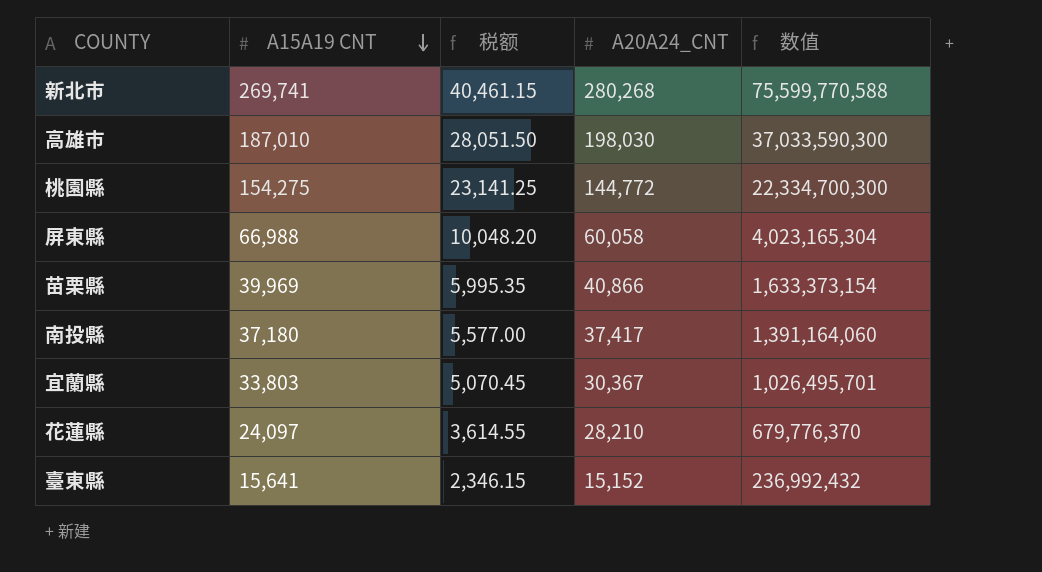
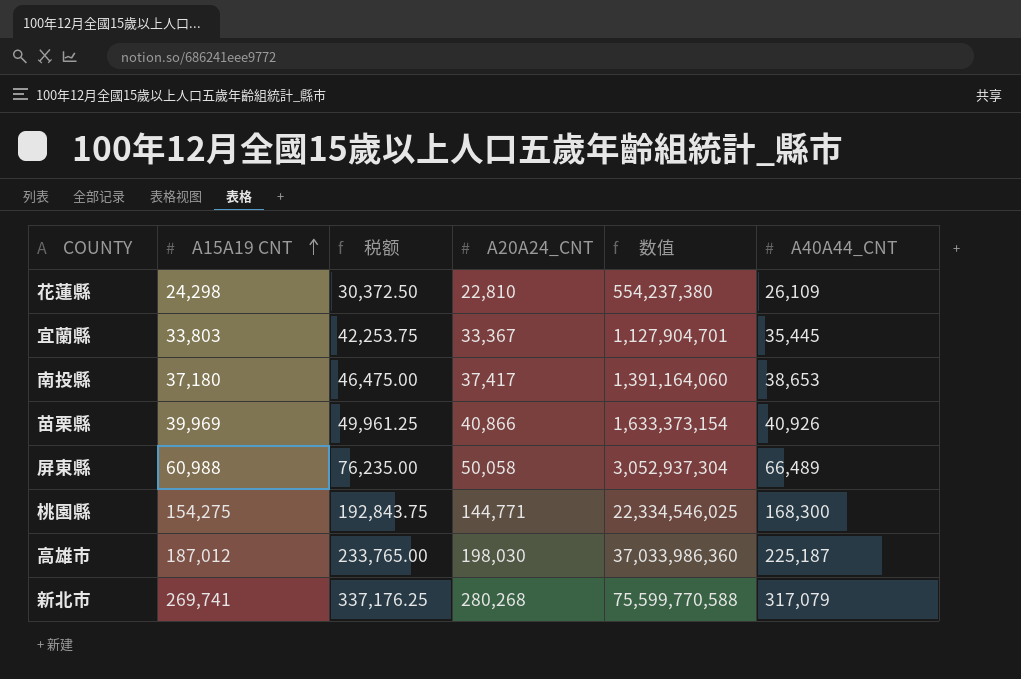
row order: A15A19 CNT descending -> A15A19 CNT ascending
column 税额 | formula: [A15A19 CNT] * 0.15 -> [A15A19 CNT] * 1.25
column A40A44_CNT | position: none -> 6
row 臺東縣: 15,641 | 2,346.15 | 15,152 | 236,992,432 -> none
花蓮縣 | A15A19 CNT: 24,097 -> 24,298
花蓮縣 | A20A24_CNT: 28,210 -> 22,810
花蓮縣 | 数值: 679,776,370 -> 554,237,380
宜蘭縣 | A20A24_CNT: 30,367 -> 33,367
宜蘭縣 | 数值: 1,026,495,701 -> 1,127,904,701
屏東縣 | A15A19 CNT: 66,988 -> 60,988
屏東縣 | A20A24_CNT: 60,058 -> 50,058
屏東縣 | 数值: 4,023,165,304 -> 3,052,937,304
桃園縣 | A20A24_CNT: 144,772 -> 144,771
桃園縣 | 数值: 22,334,700,300 -> 22,334,546,025
高雄市 | A15A19 CNT: 187,010 -> 187,012
高雄市 | 数值: 37,033,590,300 -> 37,033,986,360

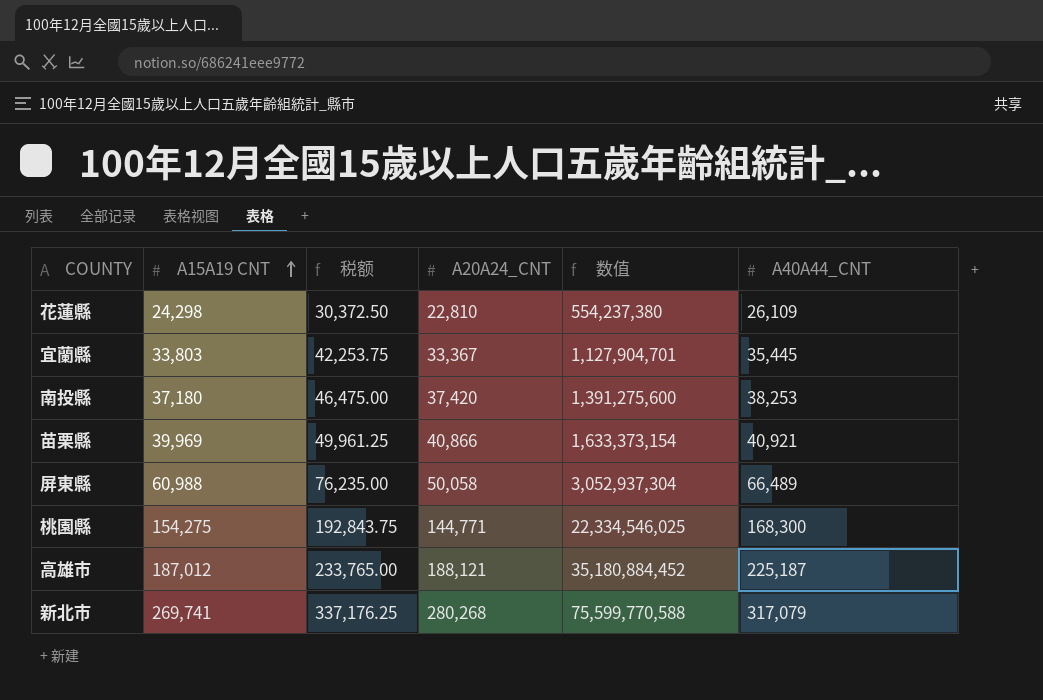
南投縣 | A20A24_CNT: 37,417 -> 37,420
南投縣 | 数值: 1,391,164,060 -> 1,391,275,600
南投縣 | A40A44_CNT: 38,653 -> 38,253
苗栗縣 | A40A44_CNT: 40,926 -> 40,921
高雄市 | A20A24_CNT: 198,030 -> 188,121
高雄市 | 数值: 37,033,986,360 -> 35,180,884,452

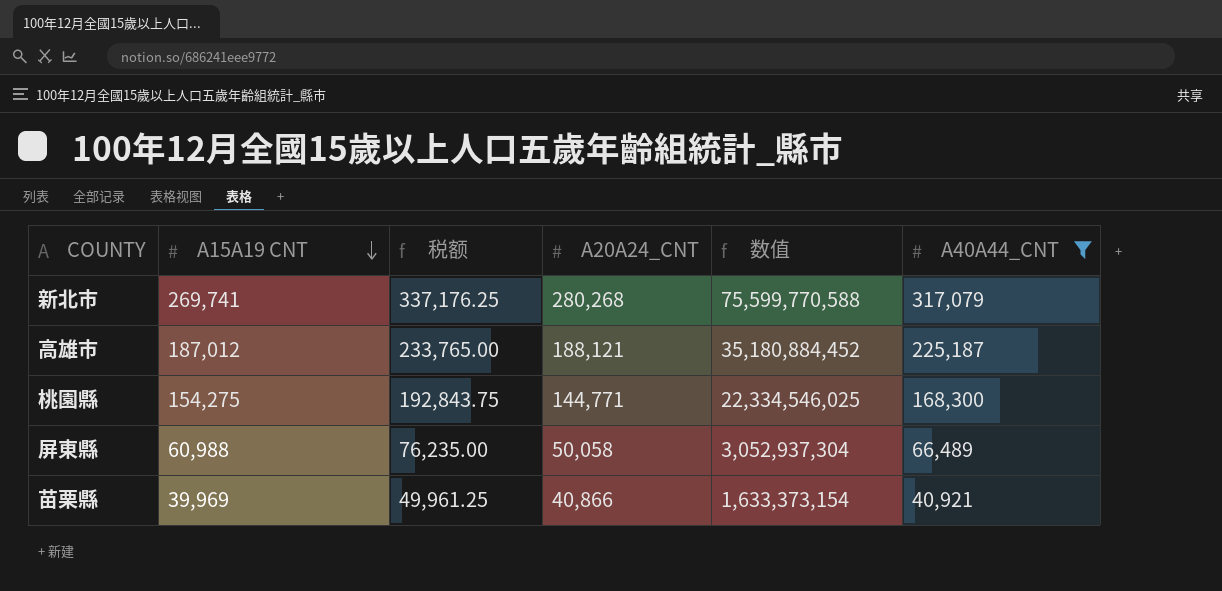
filter: none -> A40A44_CNT >= 40,921
row order: A15A19 CNT ascending -> A15A19 CNT descending

